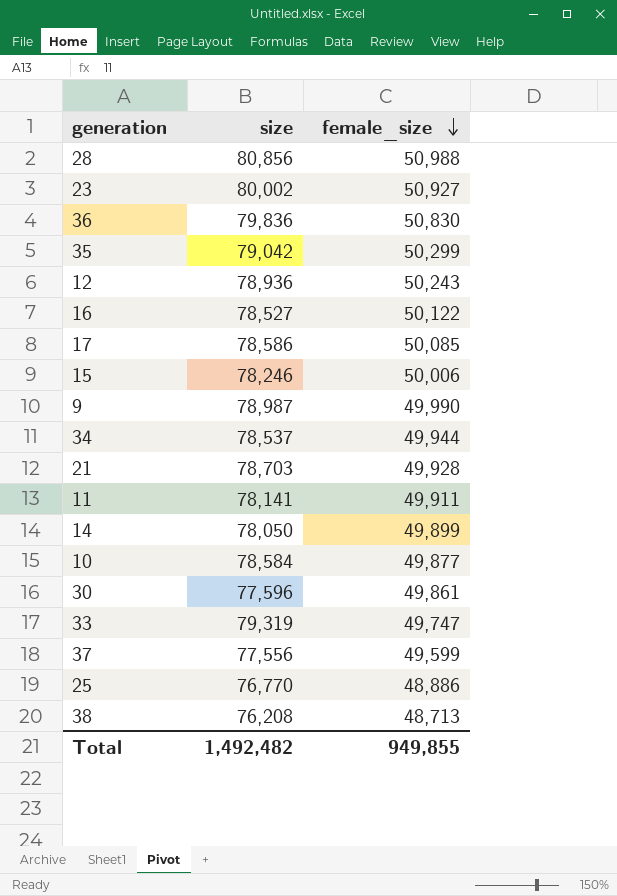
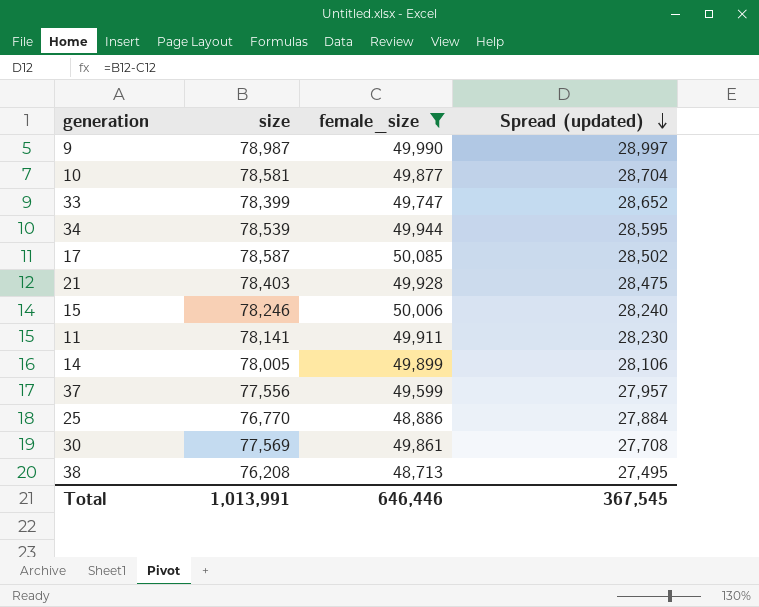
filter: none -> female_size <= 50,085
row order: female_size descending -> Spread (updated) descending
column Spread (updated) | formula: none -> [size] - [female_size]
10 | size: 78,584 -> 78,581
33 | size: 79,319 -> 78,399
34 | size: 78,537 -> 78,539
17 | size: 78,586 -> 78,587
21 | size: 78,703 -> 78,403
14 | size: 78,050 -> 78,005
30 | size: 77,596 -> 77,569
Total | size: 1,492,482 -> 1,013,991
Total | female_size: 949,855 -> 646,446

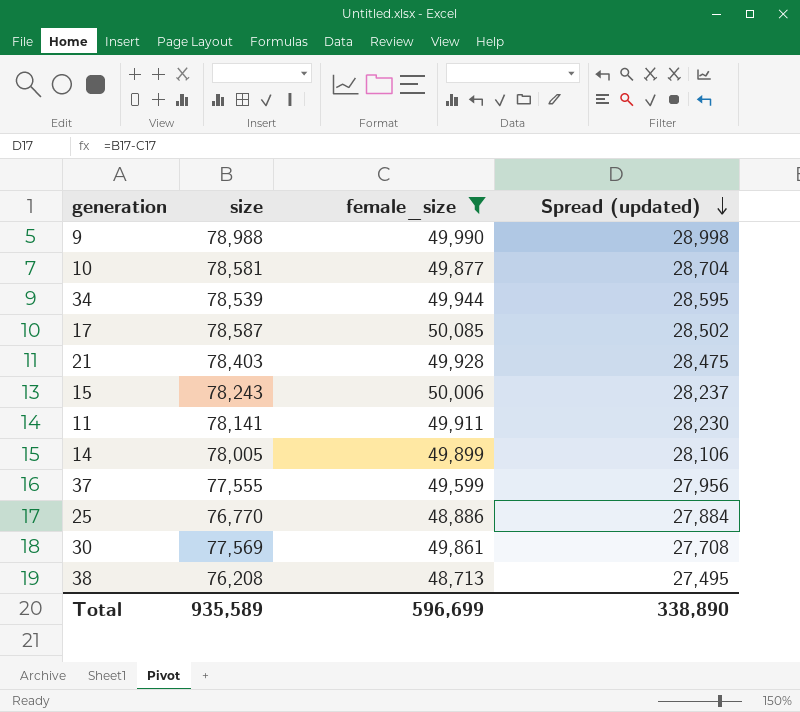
row 33: 78,399 | 49,747 | 28,652 -> none
9 | size: 78,987 -> 78,988
9 | Spread (updated): 28,997 -> 28,998
15 | size: 78,246 -> 78,243
15 | Spread (updated): 28,240 -> 28,237
37 | size: 77,556 -> 77,555
37 | Spread (updated): 27,957 -> 27,956
Total | size: 1,013,991 -> 935,589
Total | female_size: 646,446 -> 596,699
Total | Spread (updated): 367,545 -> 338,890

